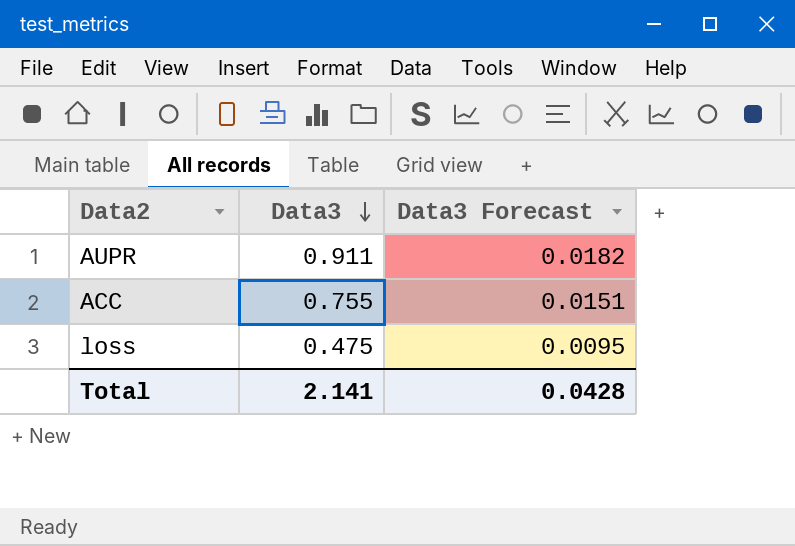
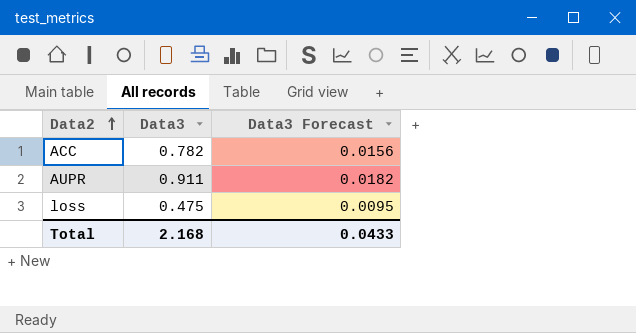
row order: Data3 descending -> Data2 ascending
ACC | Data3: 0.755 -> 0.782
ACC | Data3 Forecast: 0.0151 -> 0.0156
Total | Data3: 2.141 -> 2.168
Total | Data3 Forecast: 0.0428 -> 0.0433

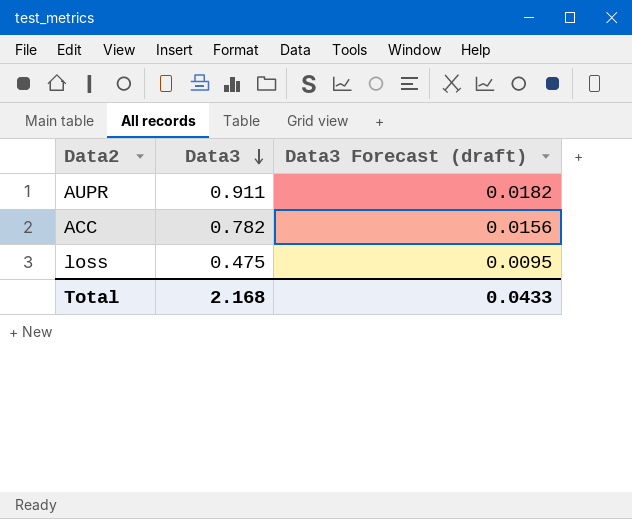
row order: Data2 ascending -> Data3 descending
column name: Data3 Forecast -> Data3 Forecast (draft)

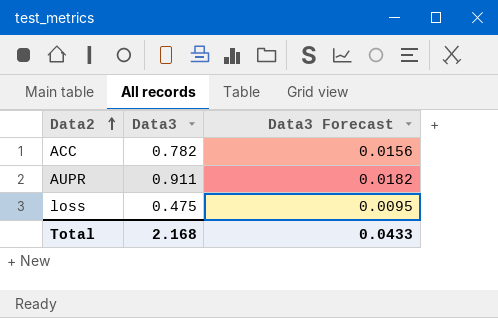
row order: Data3 descending -> Data2 ascending
column name: Data3 Forecast (draft) -> Data3 Forecast

